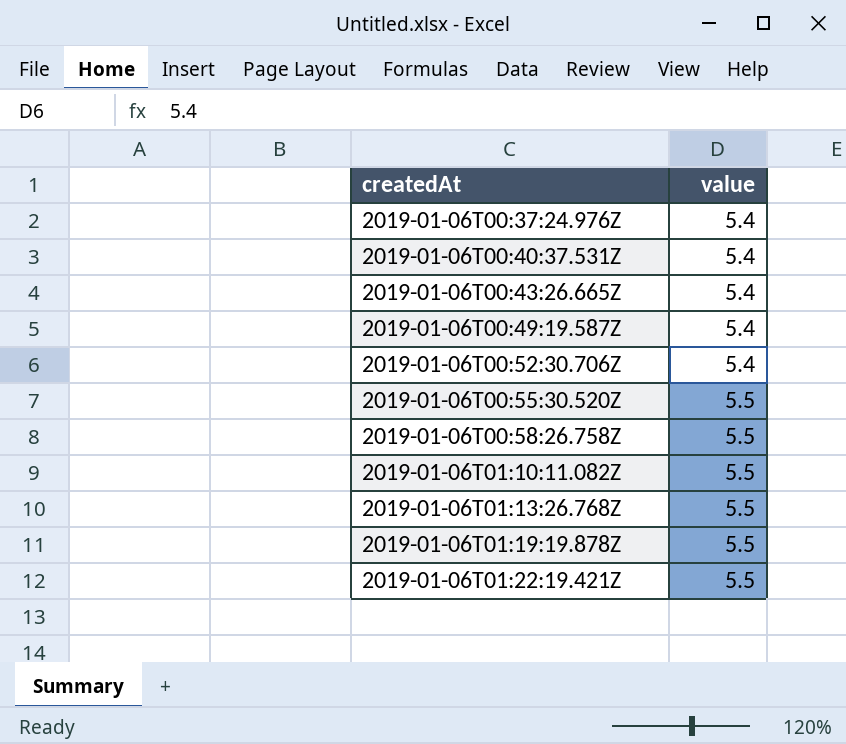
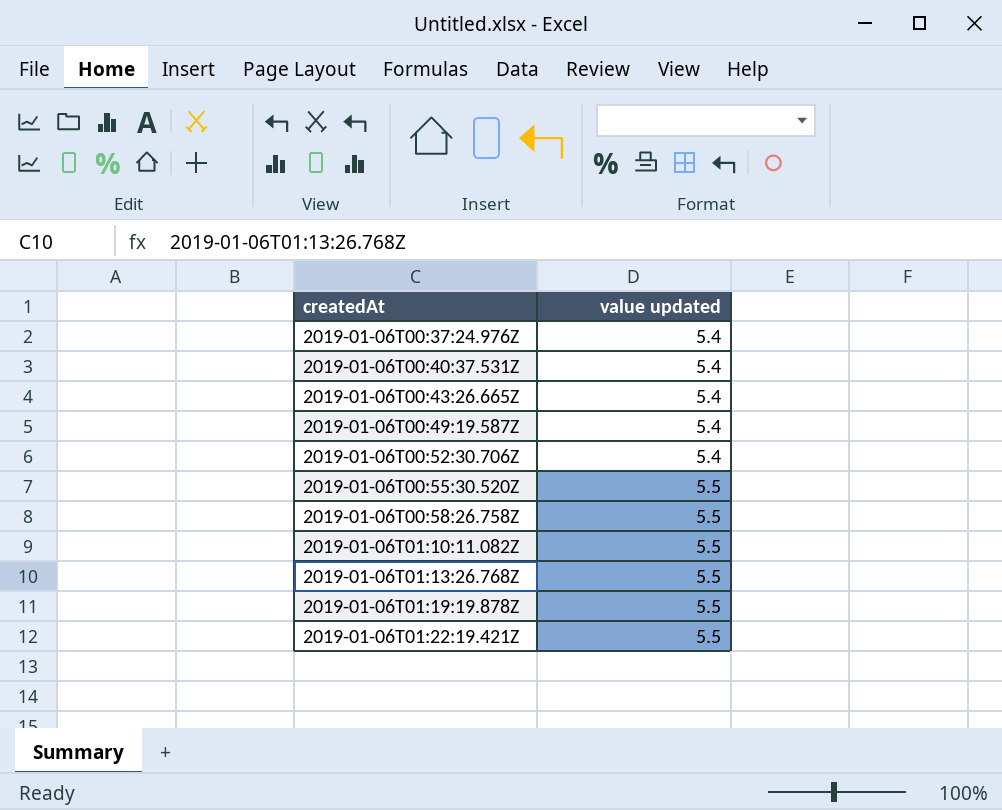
column name: value -> value updated

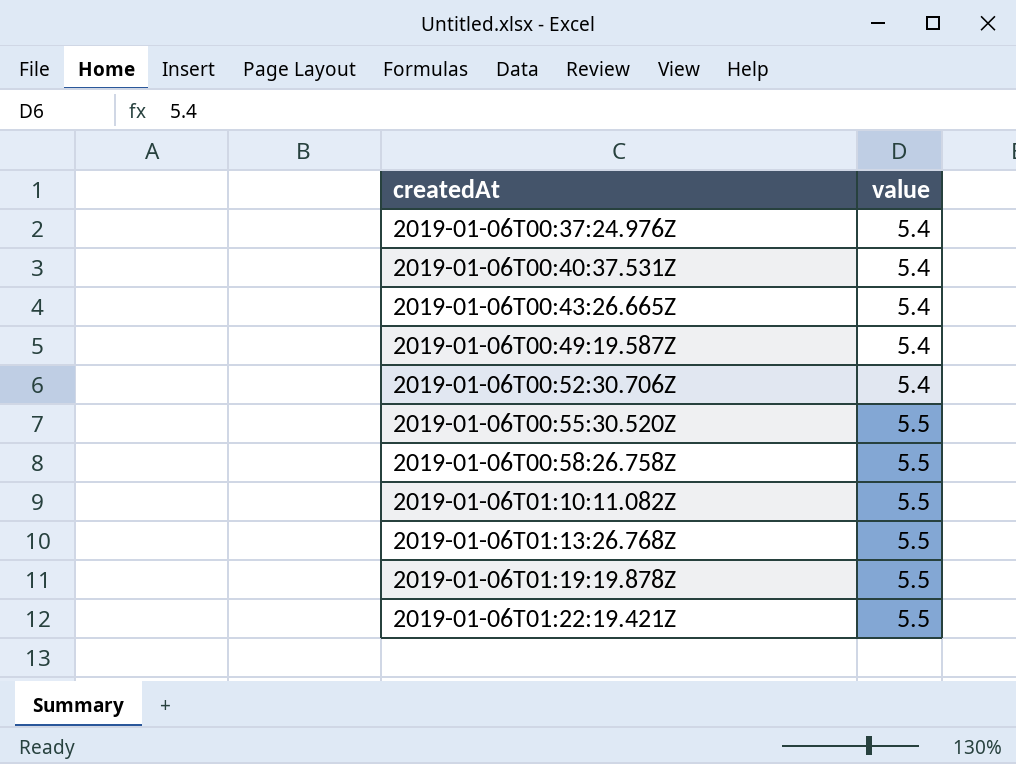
column name: value updated -> value

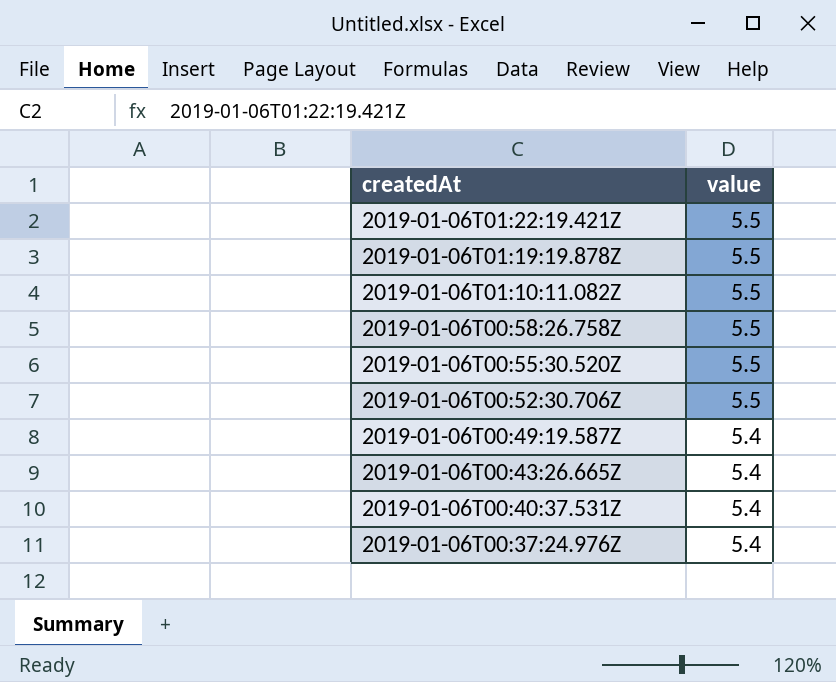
row order: createdAt ascending -> createdAt descending
row 2019-01-06T01:13:26.768Z: 5.5 -> none
2019-01-06T00:52:30.706Z | value: 5.4 -> 5.5

